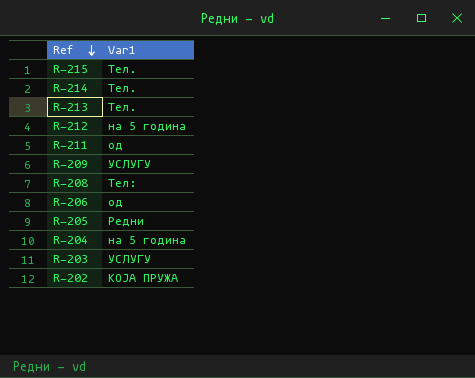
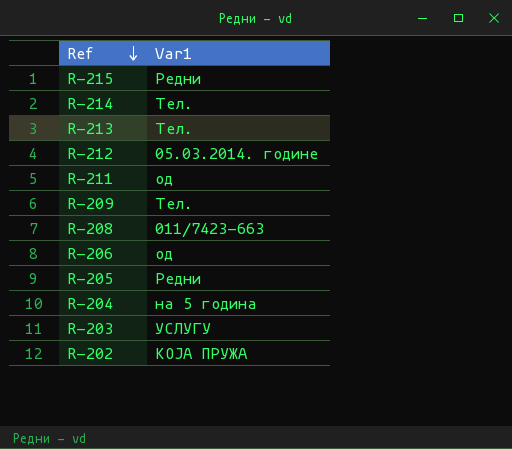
R-215 | Var1: Тел. -> Редни
R-212 | Var1: на 5 година -> 05.03.2014. године
R-209 | Var1: УСЛУГУ -> Тел.
R-208 | Var1: Тел: -> 011/7423-663

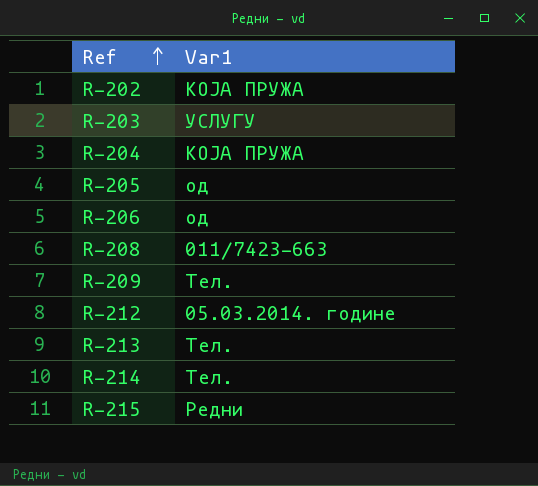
row order: Ref descending -> Ref ascending
row R-211: oд -> none
R-204 | Var1: на 5 година -> КОЈА ПРУЖА
R-205 | Var1: Редни -> од

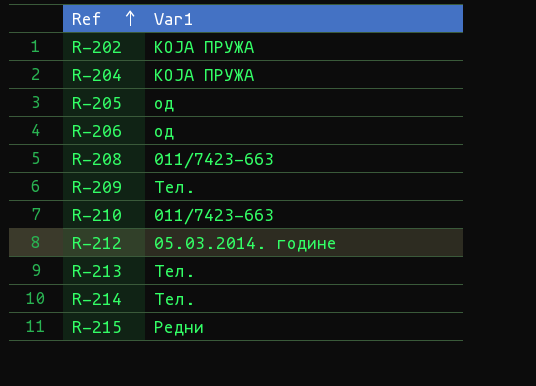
row R-203: УСЛУГУ -> none
row R-210: none -> 011/7423-663

